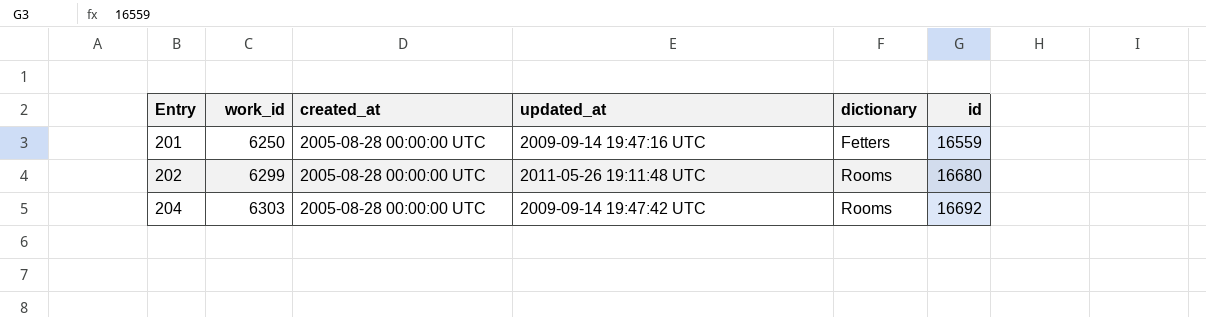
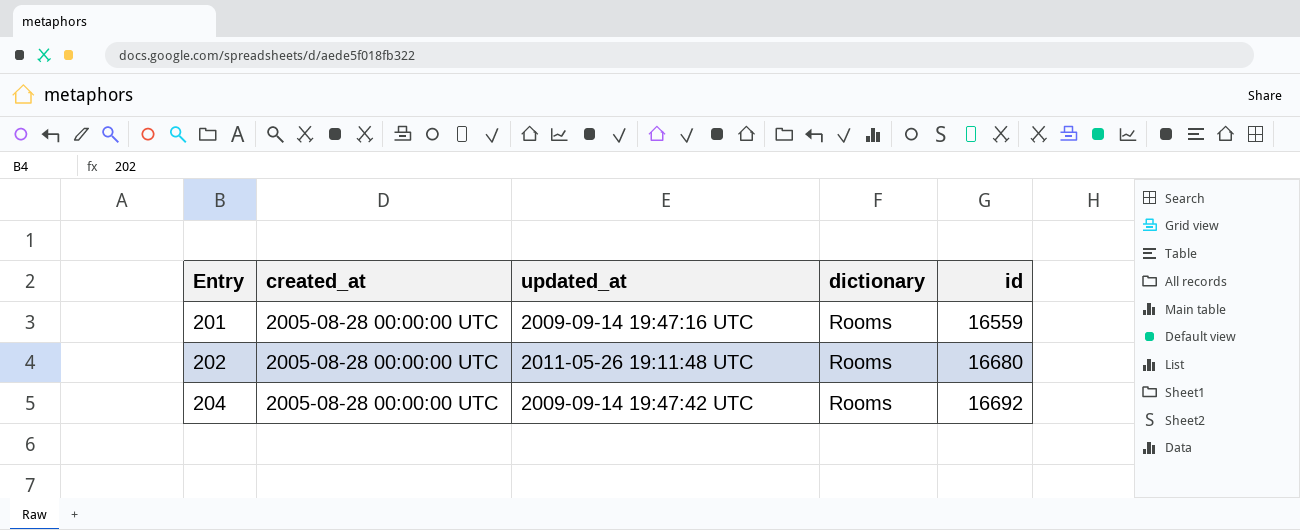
column work_id | position: 2 -> none
201 | dictionary: Fetters -> Rooms

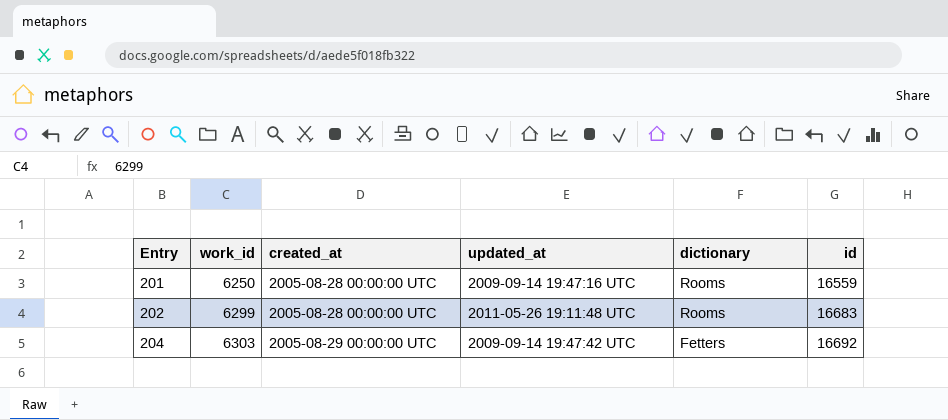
column work_id | position: none -> 2
202 | id: 16680 -> 16683
204 | created_at: 2005-08-28 00:00:00 UTC -> 2005-08-29 00:00:00 UTC
204 | dictionary: Rooms -> Fetters

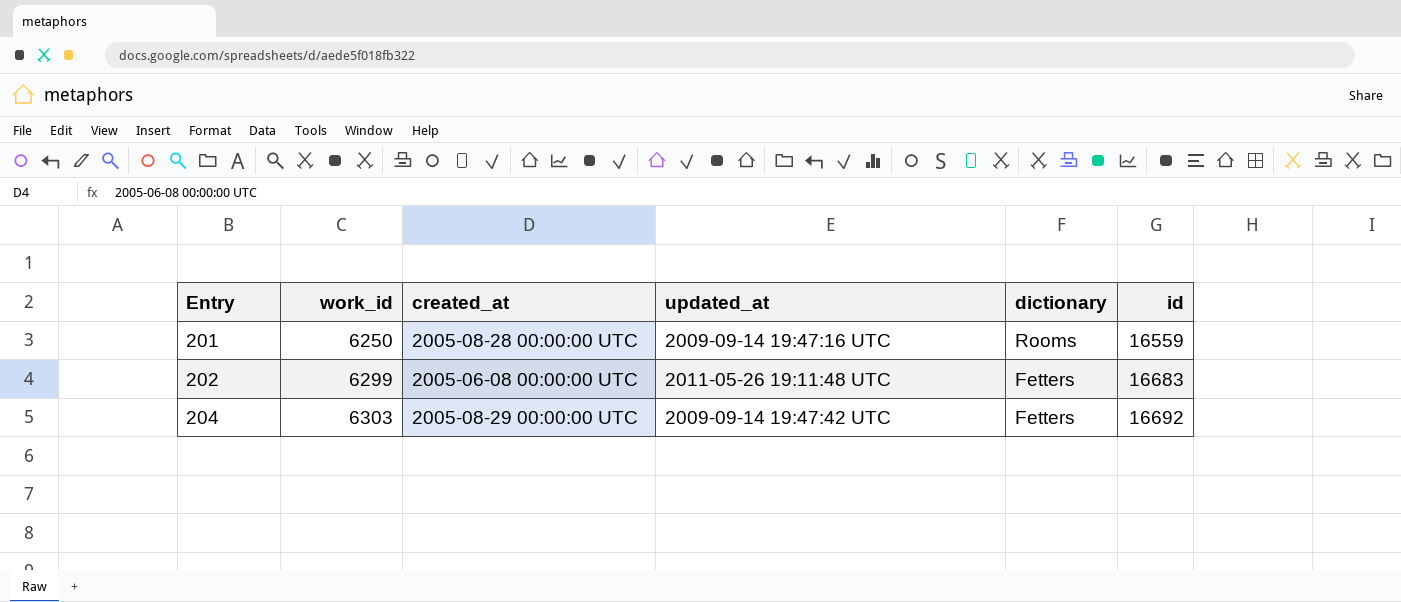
202 | created_at: 2005-08-28 00:00:00 UTC -> 2005-06-08 00:00:00 UTC
202 | dictionary: Rooms -> Fetters

